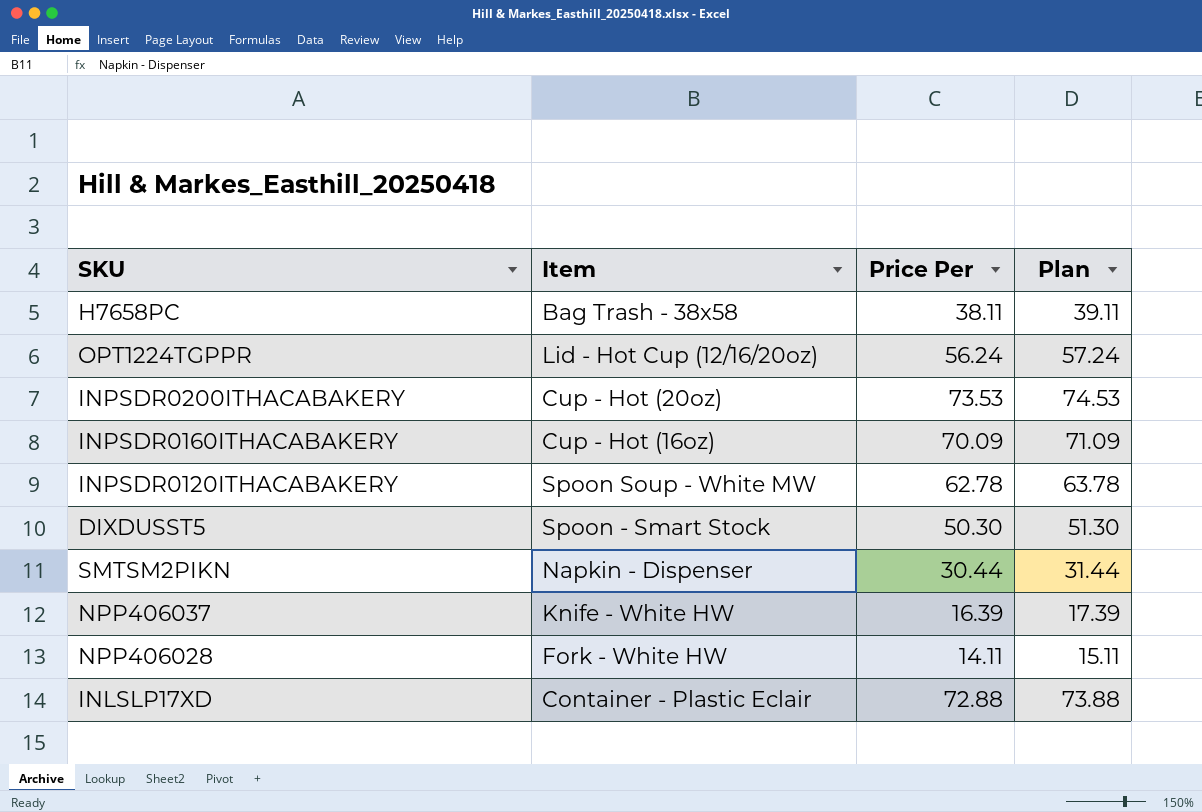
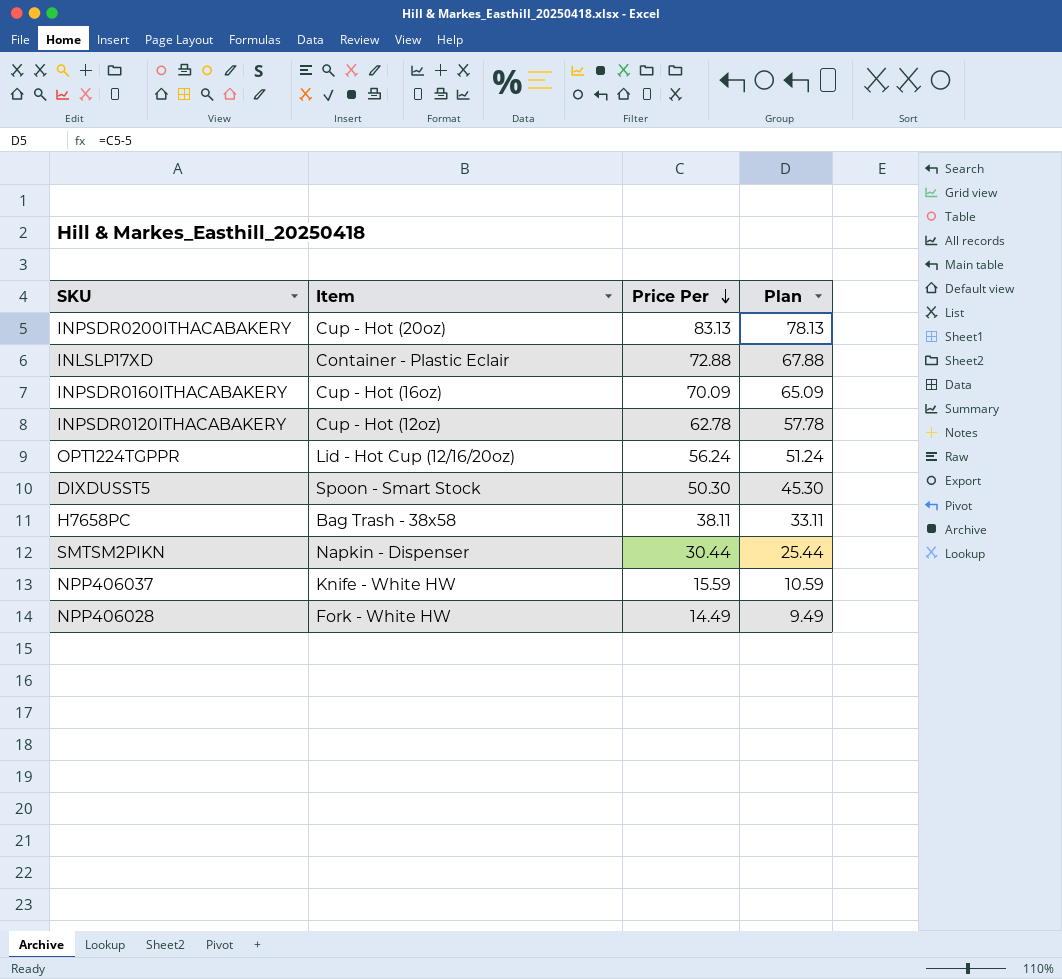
row order: none -> Price Per descending
column Plan | formula: [Price Per] + 1 -> [Price Per] - 5
INPSDR0200ITHACABAKERY | Price Per: 73.53 -> 83.13
INPSDR0120ITHACABAKERY | Item: Spoon Soup - White MW -> Cup - Hot (12oz)
NPP406037 | Price Per: 16.39 -> 15.59
NPP406028 | Price Per: 14.11 -> 14.49

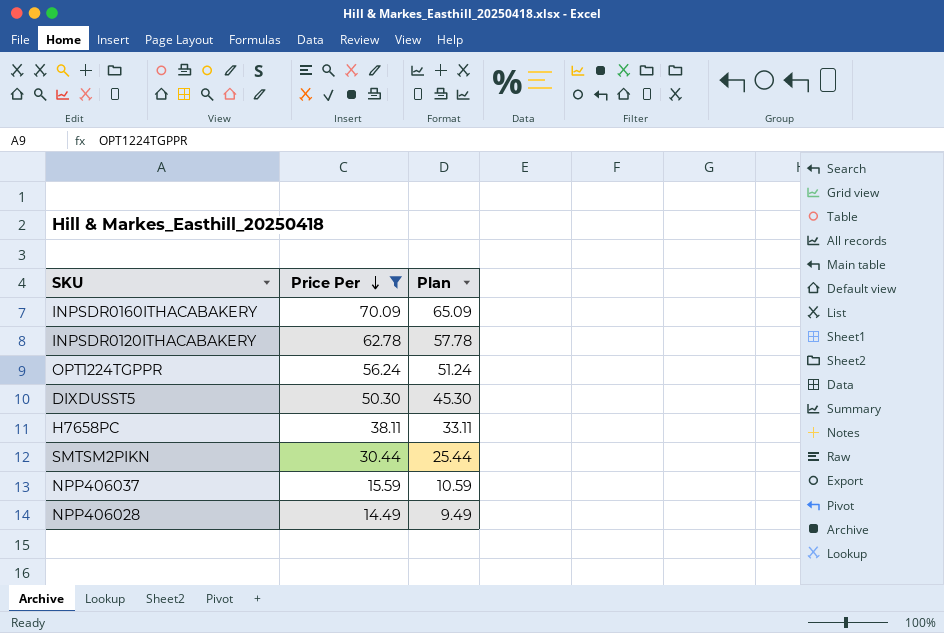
filter: none -> Price Per <= 70.09
column Item | position: 2 -> none

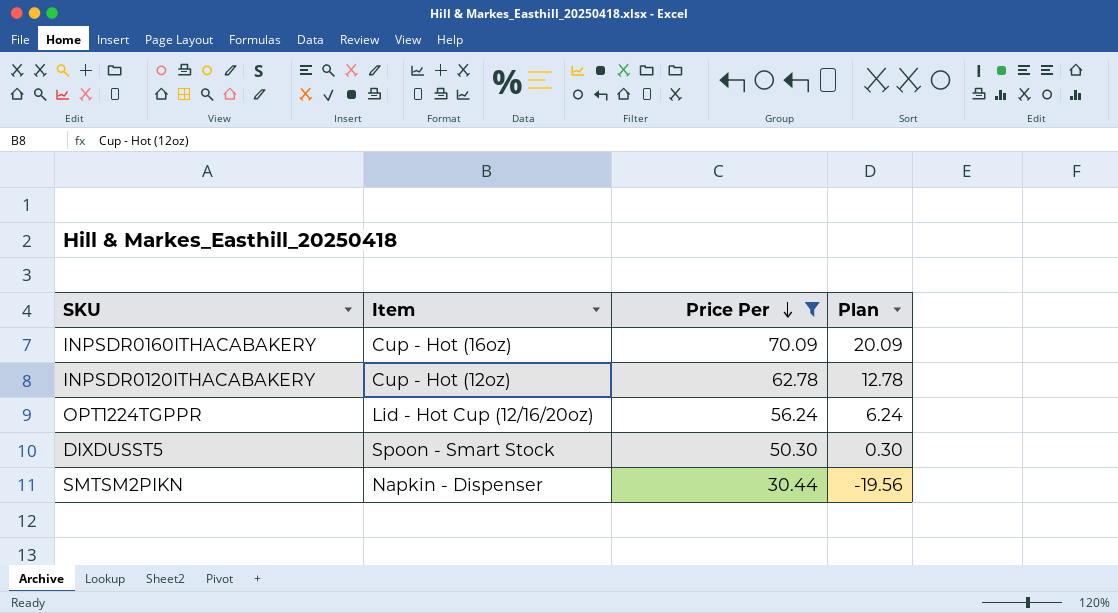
column Item | position: none -> 2
column Plan | formula: [Price Per] - 5 -> [Price Per] - 50
row H7658PC: 38.11 | 33.11 -> none
row NPP406037: 15.59 | 10.59 -> none
row NPP406028: 14.49 | 9.49 -> none

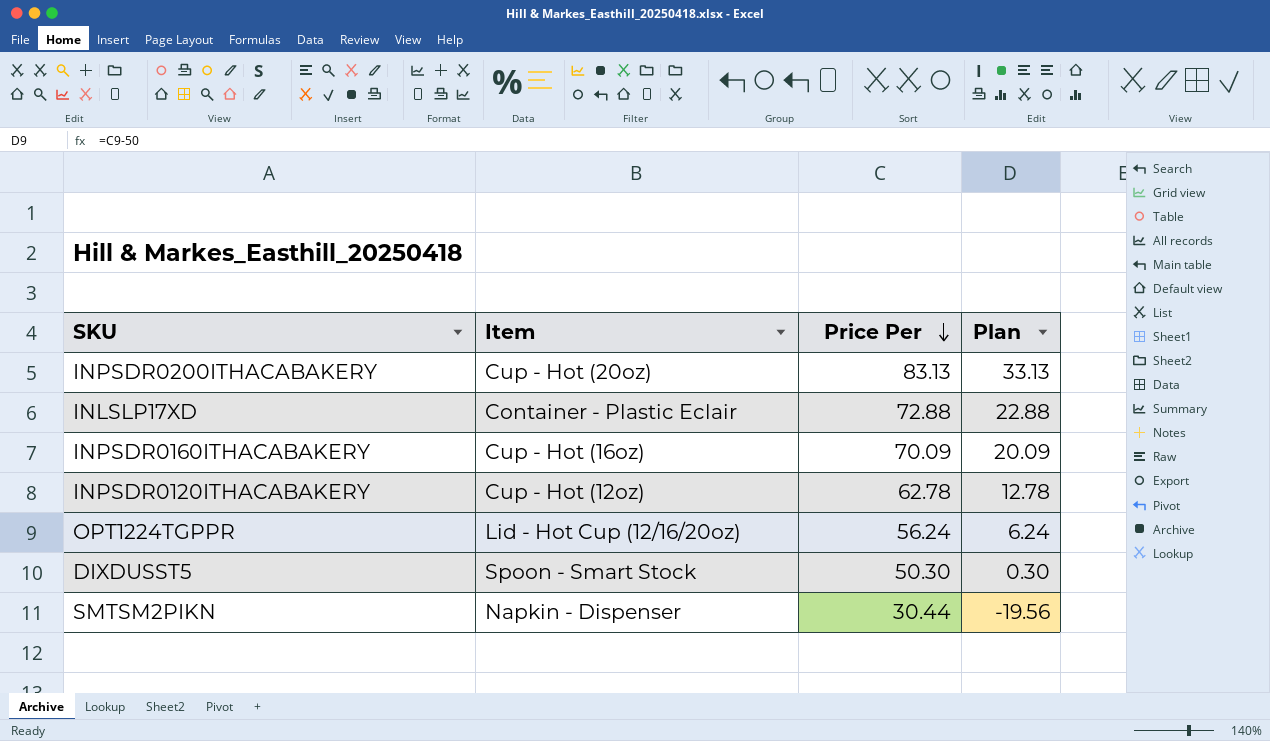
filter: Price Per <= 70.09 -> none

